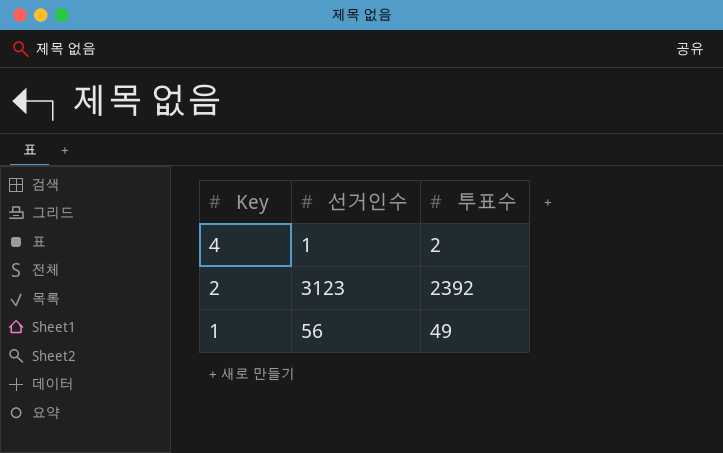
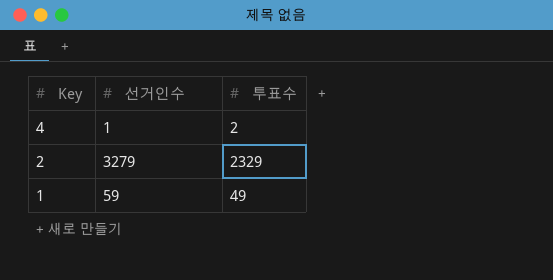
2 | 선거인수: 3123 -> 3279
2 | 투표수: 2392 -> 2329
1 | 선거인수: 56 -> 59

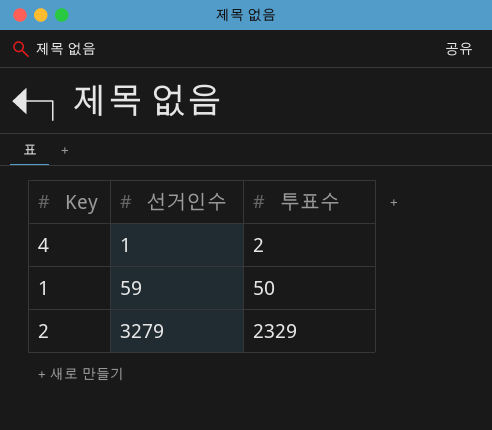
row order: Key descending -> 선거인수 ascending
1 | 투표수: 49 -> 50

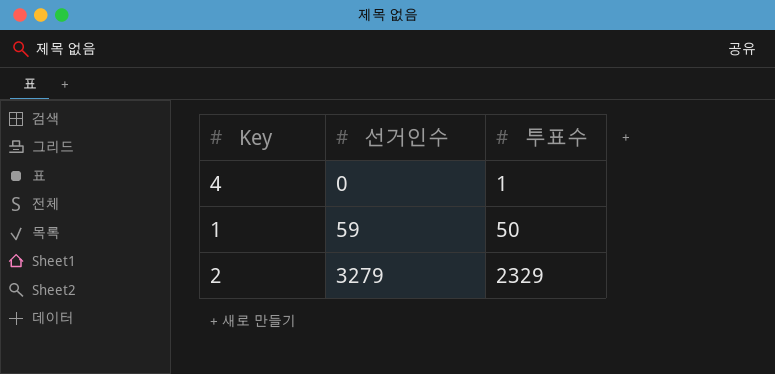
4 | 선거인수: 1 -> 0
4 | 투표수: 2 -> 1

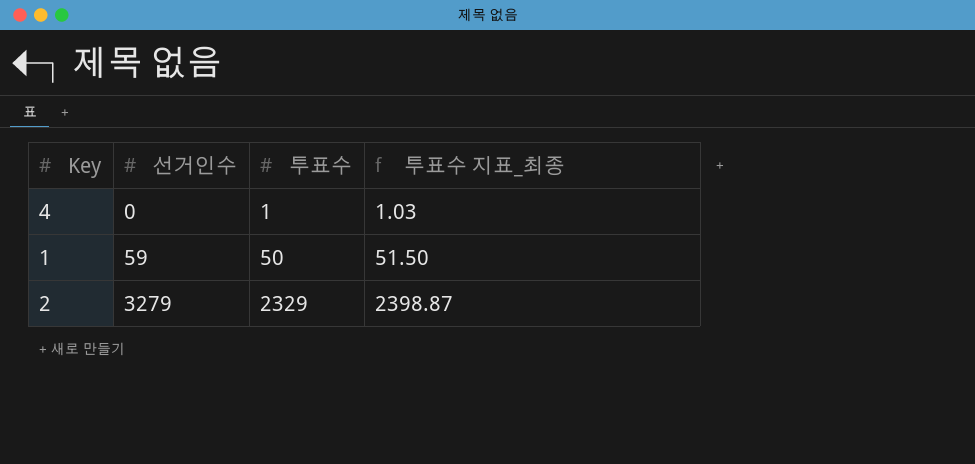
column 투표수 지표_최종 | formula: none -> [투표수] * 1.03

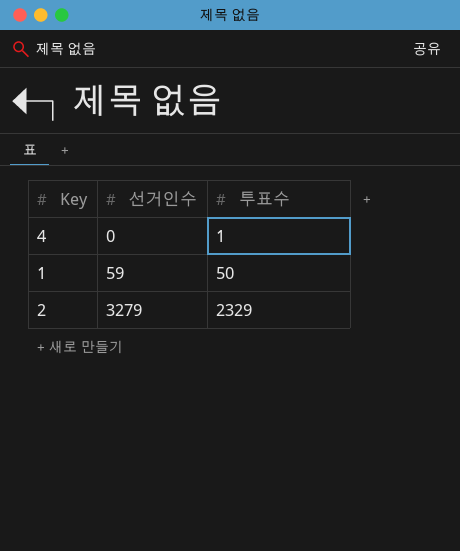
column 투표수 지표_최종 | formula: [투표수] * 1.03 -> none

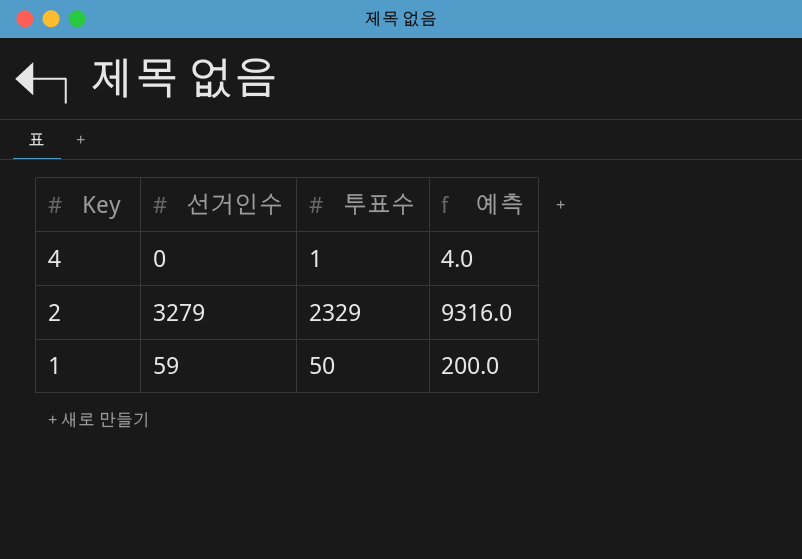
row order: 선거인수 ascending -> Key descending
column 예측 | formula: none -> [투표수] * 4

